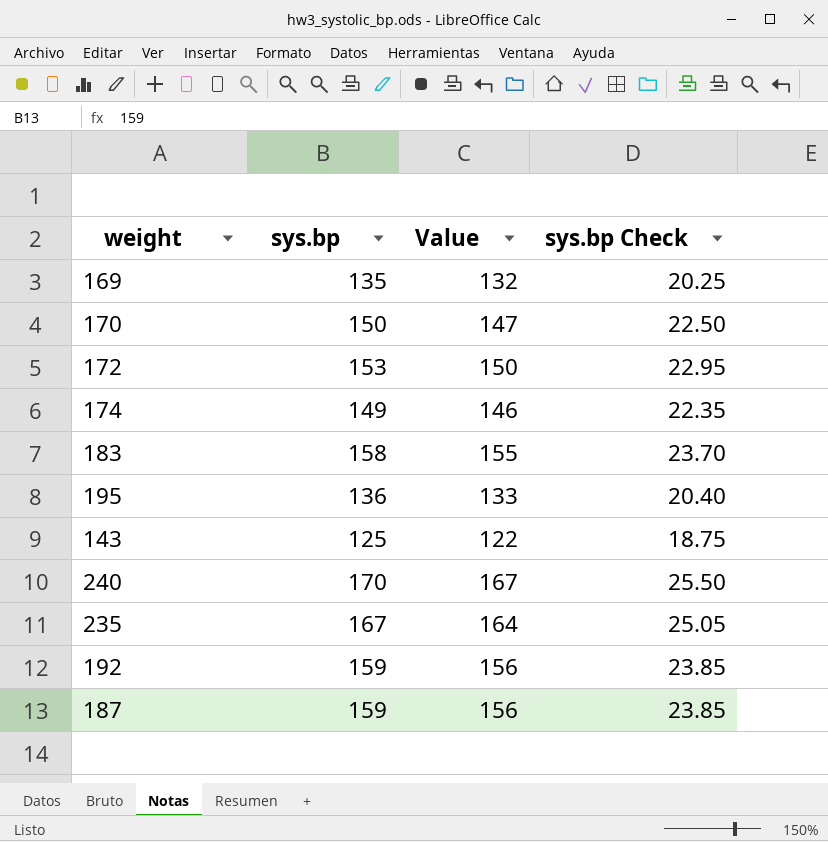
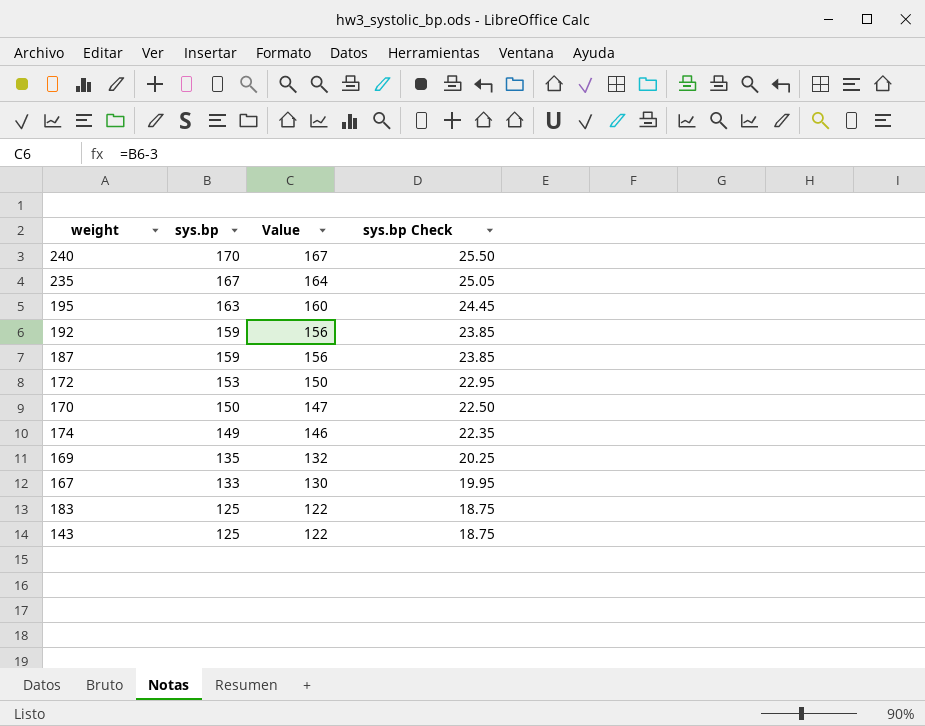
row order: none -> sys.bp descending
195 | sys.bp: 136 -> 163
195 | Value: 133 -> 160
195 | sys.bp Check: 20.40 -> 24.45
row 167: none -> 133 | 130 | 19.95
183 | sys.bp: 158 -> 125
183 | Value: 155 -> 122
183 | sys.bp Check: 23.70 -> 18.75

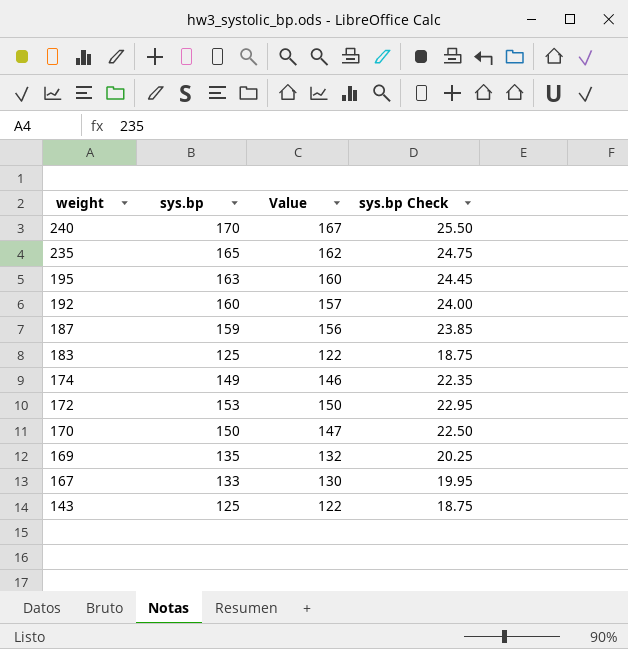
row order: sys.bp descending -> weight descending
235 | sys.bp: 167 -> 165
235 | Value: 164 -> 162
235 | sys.bp Check: 25.05 -> 24.75
192 | sys.bp: 159 -> 160
192 | Value: 156 -> 157
192 | sys.bp Check: 23.85 -> 24.00

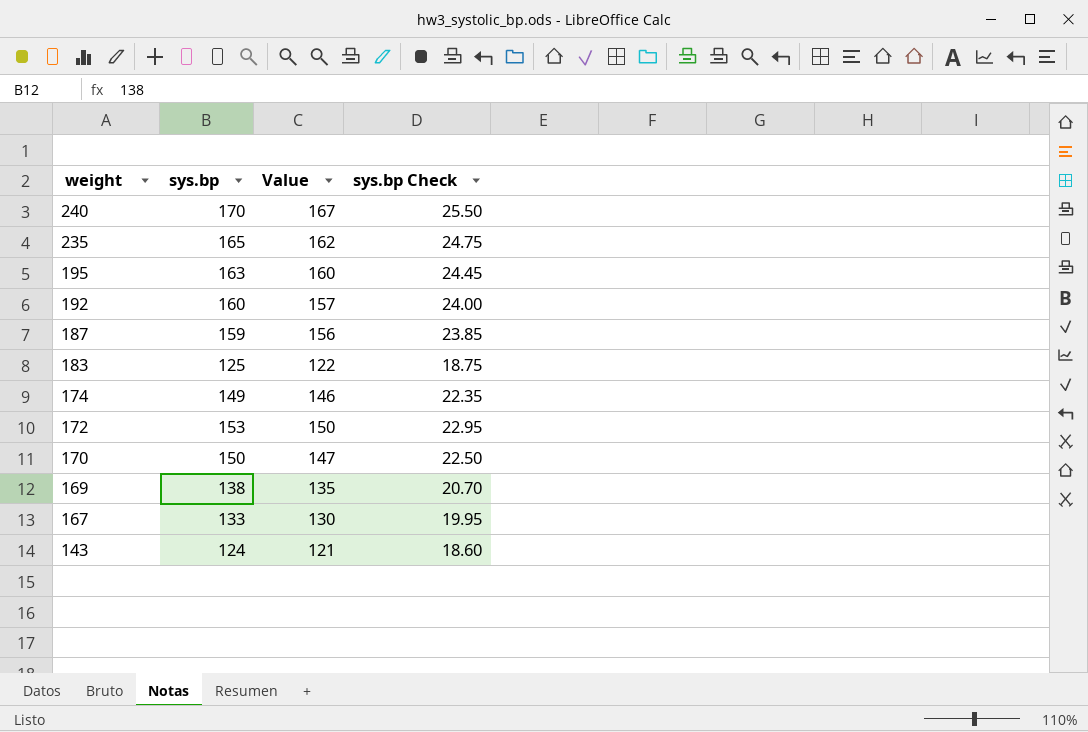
169 | sys.bp: 135 -> 138
169 | Value: 132 -> 135
169 | sys.bp Check: 20.25 -> 20.70
143 | sys.bp: 125 -> 124
143 | Value: 122 -> 121
143 | sys.bp Check: 18.75 -> 18.60

